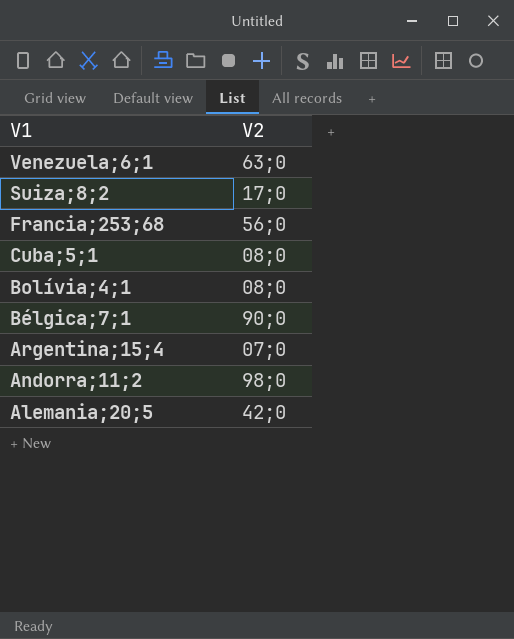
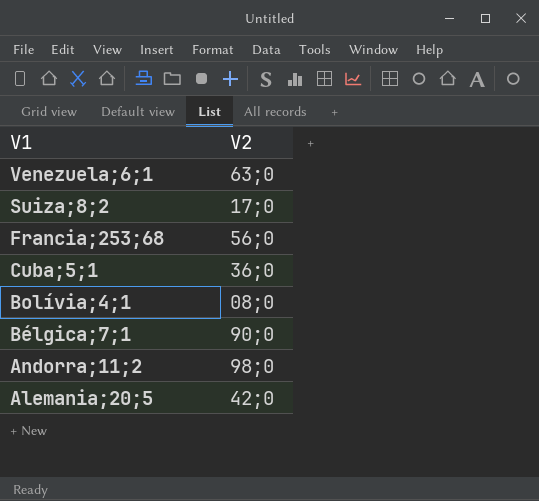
row Argentina;15;4: 07;0 -> none
Cuba;5;1 | V2: 08;0 -> 36;0

